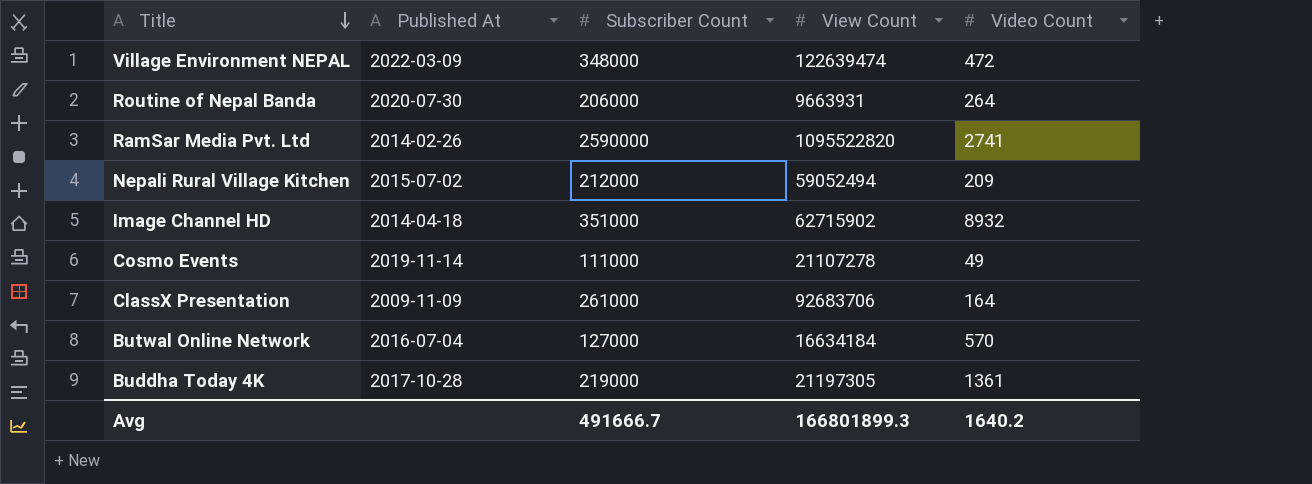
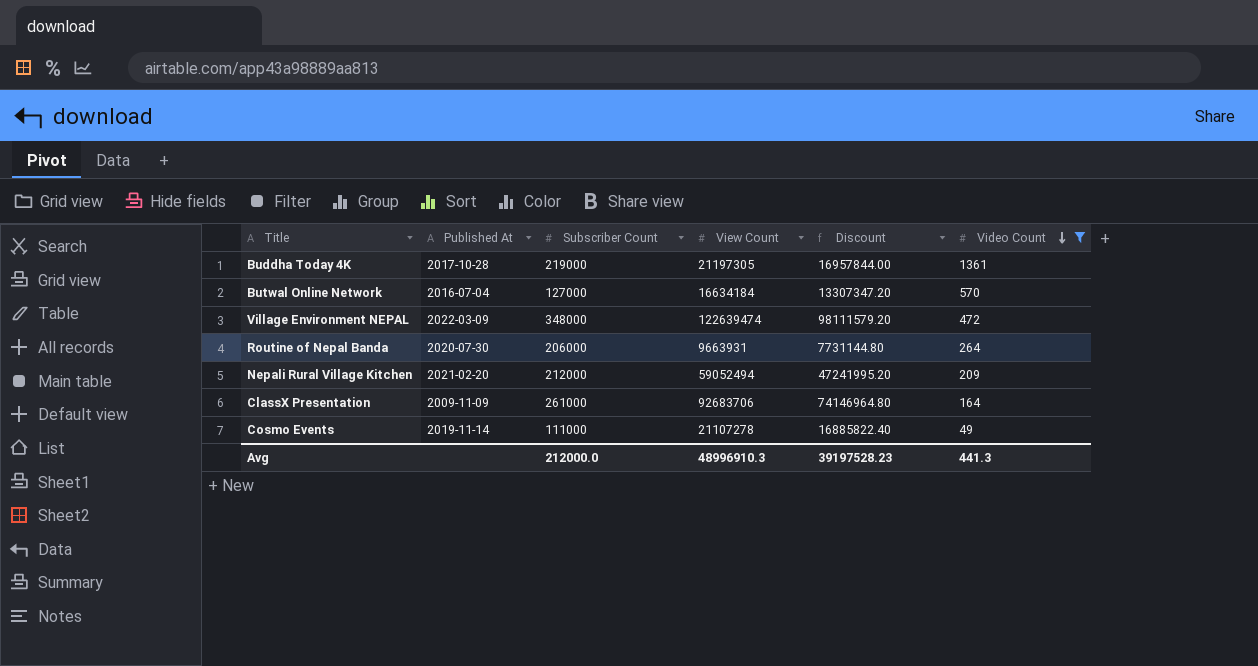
filter: none -> Video Count <= 1361
row order: Title descending -> Video Count descending
column Discount | formula: none -> [View Count] * 0.8
Nepali Rural Village Kitchen | Published At: 2015-07-02 -> 2021-02-20
Avg | Subscriber Count: 491666.7 -> 212000.0
Avg | View Count: 166801899.3 -> 48996910.3
Avg | Video Count: 1640.2 -> 441.3

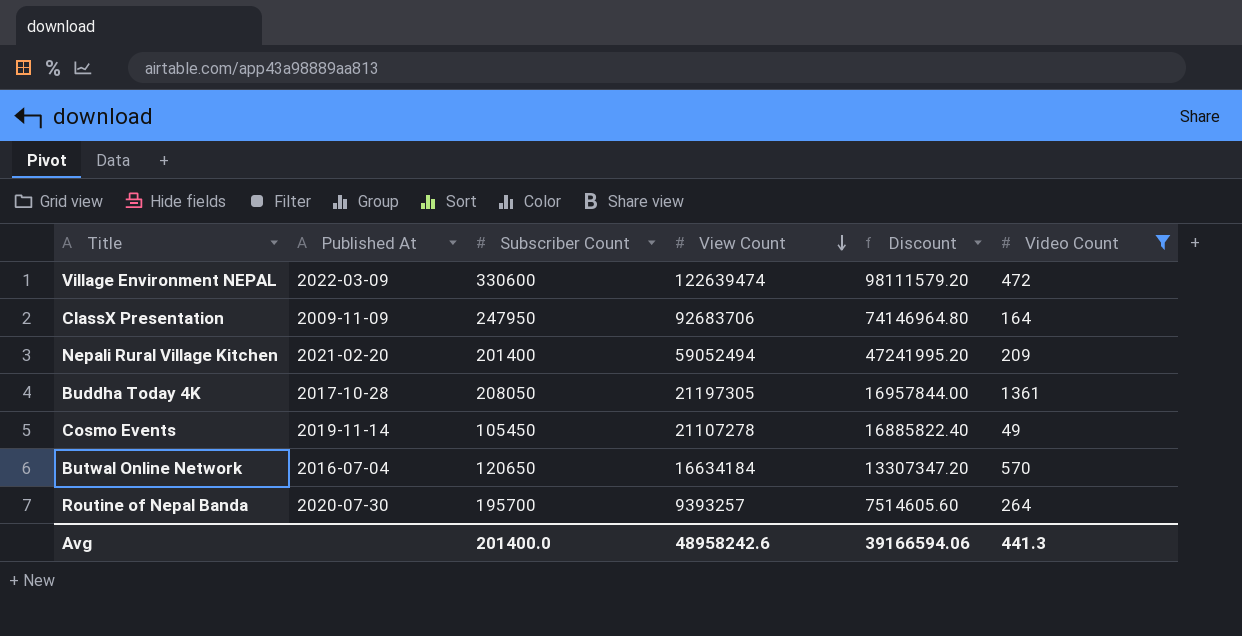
row order: Video Count descending -> View Count descending
Village Environment NEPAL | Subscriber Count: 348000 -> 330600
ClassX Presentation | Subscriber Count: 261000 -> 247950
Nepali Rural Village Kitchen | Subscriber Count: 212000 -> 201400
Buddha Today 4K | Subscriber Count: 219000 -> 208050
Cosmo Events | Subscriber Count: 111000 -> 105450
Butwal Online Network | Subscriber Count: 127000 -> 120650
Routine of Nepal Banda | Subscriber Count: 206000 -> 195700
Routine of Nepal Banda | View Count: 9663931 -> 9393257
Routine of Nepal Banda | Discount: 7731144.80 -> 7514605.60
Avg | Subscriber Count: 212000.0 -> 201400.0
Avg | View Count: 48996910.3 -> 48958242.6
Avg | Discount: 39197528.23 -> 39166594.06

